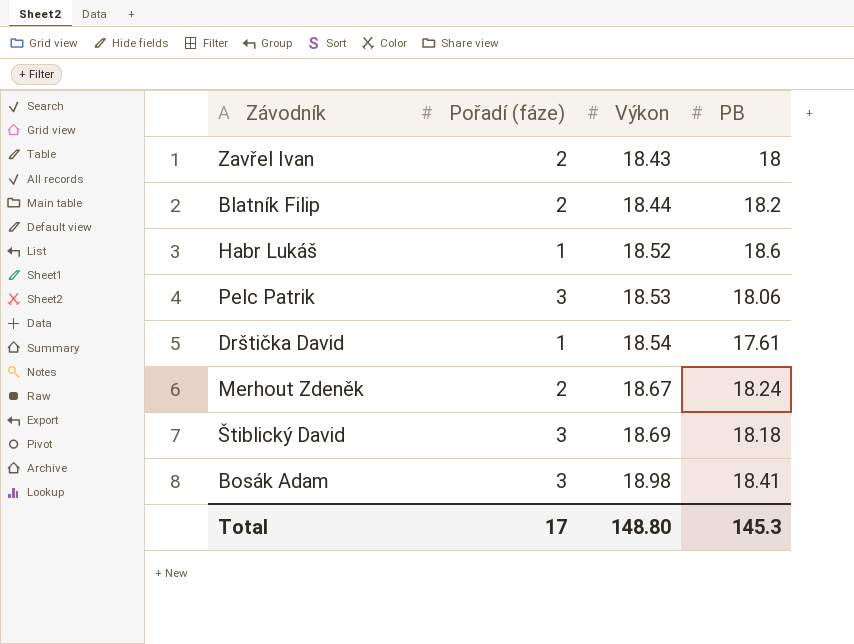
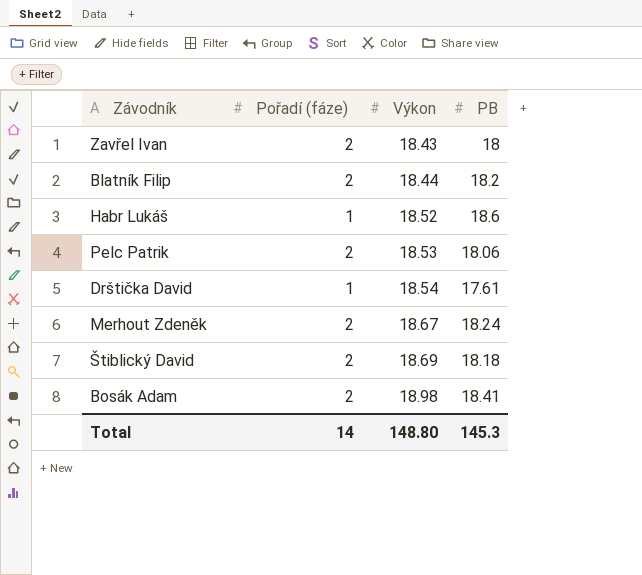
Pelc Patrik | Pořadí (fáze): 3 -> 2
Štiblický David | Pořadí (fáze): 3 -> 2
Bosák Adam | Pořadí (fáze): 3 -> 2
Total | Pořadí (fáze): 17 -> 14

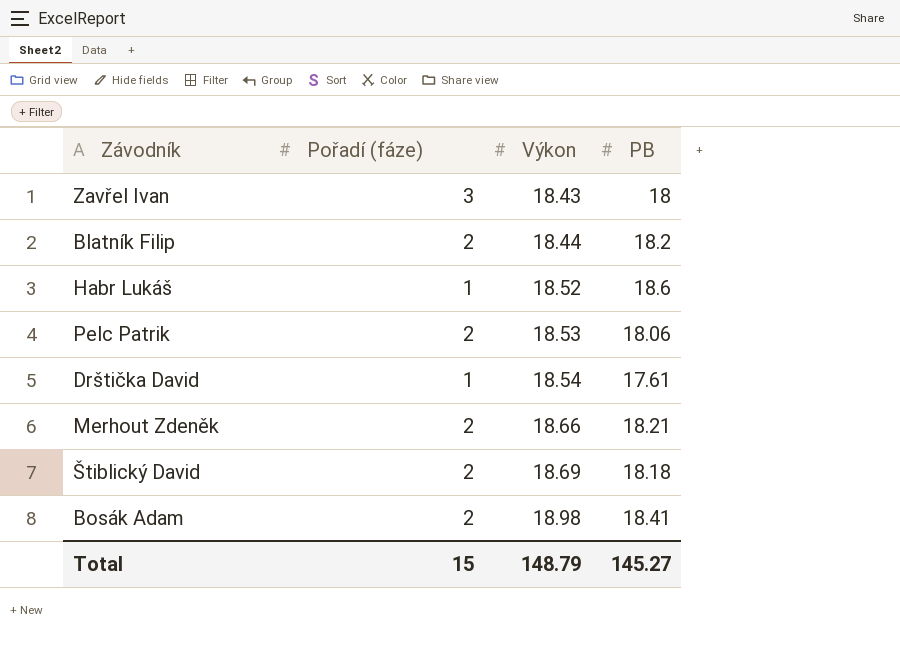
Zavřel Ivan | Pořadí (fáze): 2 -> 3
Merhout Zdeněk | Výkon: 18.67 -> 18.66
Merhout Zdeněk | PB: 18.24 -> 18.21
Total | Pořadí (fáze): 14 -> 15
Total | Výkon: 148.80 -> 148.79
Total | PB: 145.3 -> 145.27

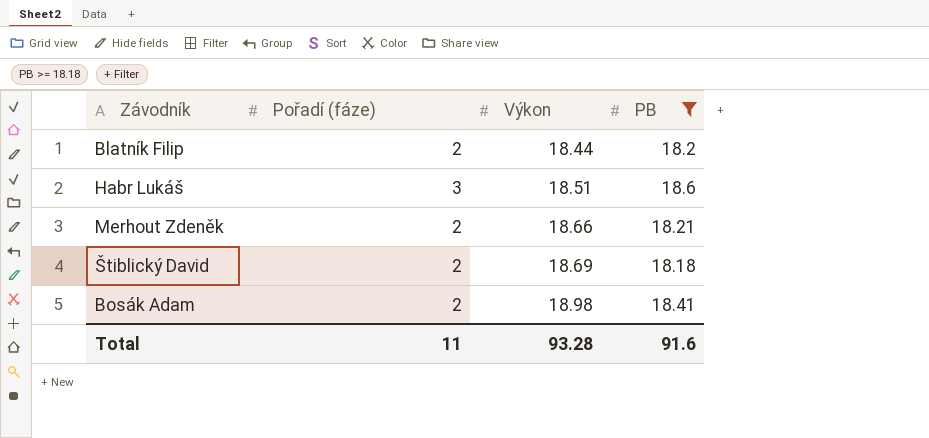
filter: none -> PB >= 18.18
Habr Lukáš | Pořadí (fáze): 1 -> 3
Habr Lukáš | Výkon: 18.52 -> 18.51
Total | Pořadí (fáze): 15 -> 11
Total | Výkon: 148.79 -> 93.28
Total | PB: 145.27 -> 91.6

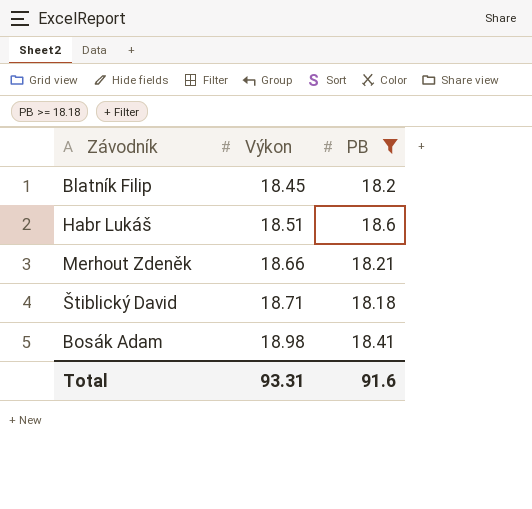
column Pořadí (fáze) | position: 2 -> none
Blatník Filip | Výkon: 18.44 -> 18.45
Štiblický David | Výkon: 18.69 -> 18.71
Total | Výkon: 93.28 -> 93.31

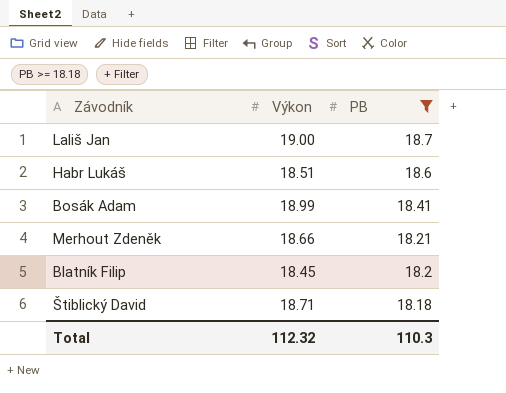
row order: Výkon ascending -> PB descending
row Lališ Jan: none -> 19.00 | 18.7
Bosák Adam | Výkon: 18.98 -> 18.99
Total | Výkon: 93.31 -> 112.32
Total | PB: 91.6 -> 110.3

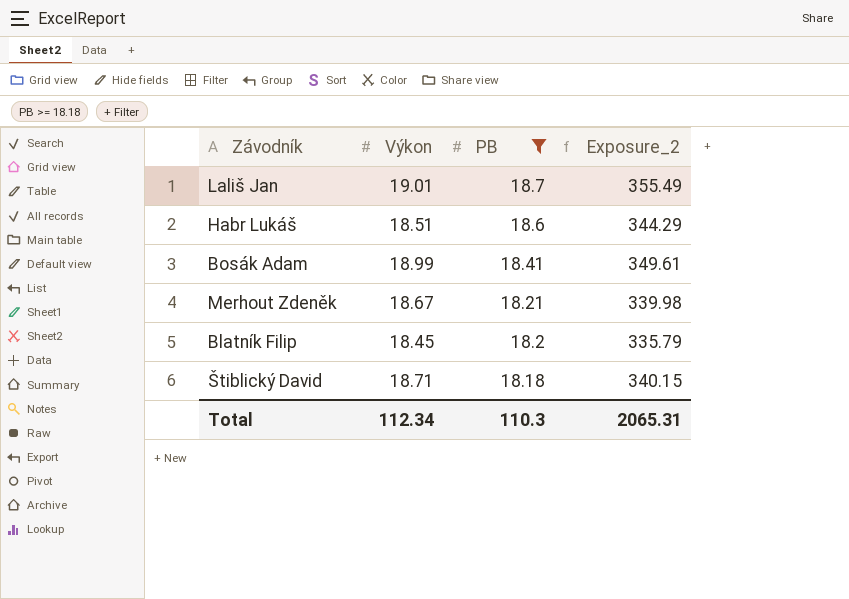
column Exposure_2 | formula: none -> [Výkon] * [PB]
Lališ Jan | Výkon: 19.00 -> 19.01
Merhout Zdeněk | Výkon: 18.66 -> 18.67
Total | Výkon: 112.32 -> 112.34

